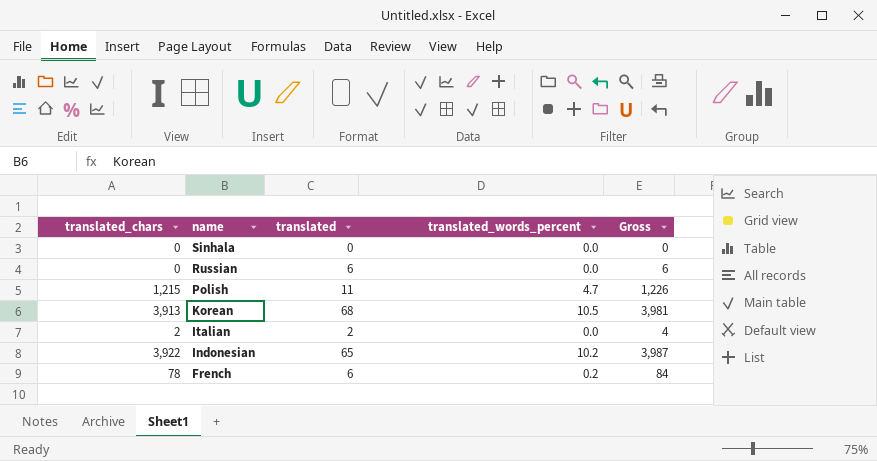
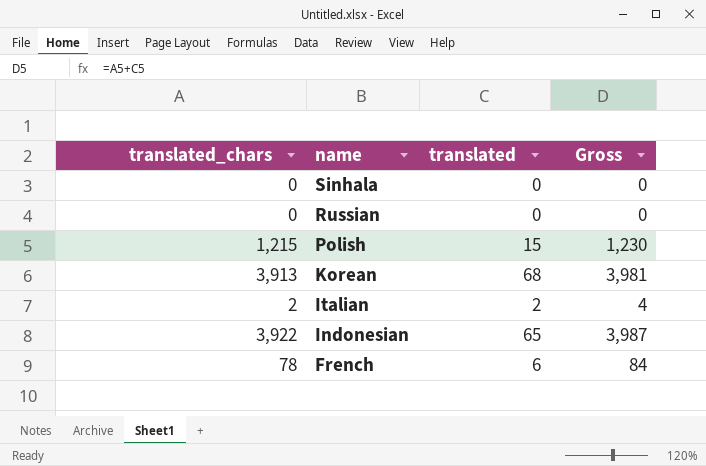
column translated_words_percent | position: 4 -> none
Russian | translated: 6 -> 0
Russian | Gross: 6 -> 0
Polish | translated: 11 -> 15
Polish | Gross: 1,226 -> 1,230

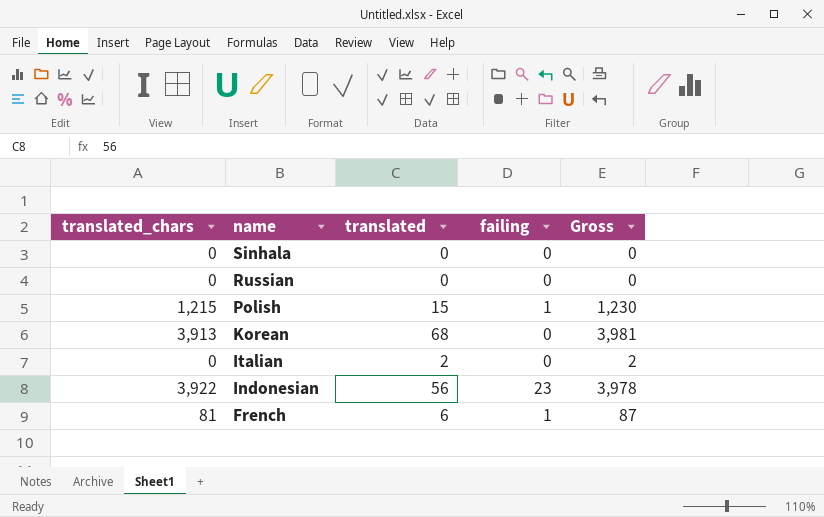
column failing | position: none -> 4
Italian | translated_chars: 2 -> 0
Italian | Gross: 4 -> 2
Indonesian | translated: 65 -> 56
Indonesian | Gross: 3,987 -> 3,978
French | translated_chars: 78 -> 81
French | Gross: 84 -> 87

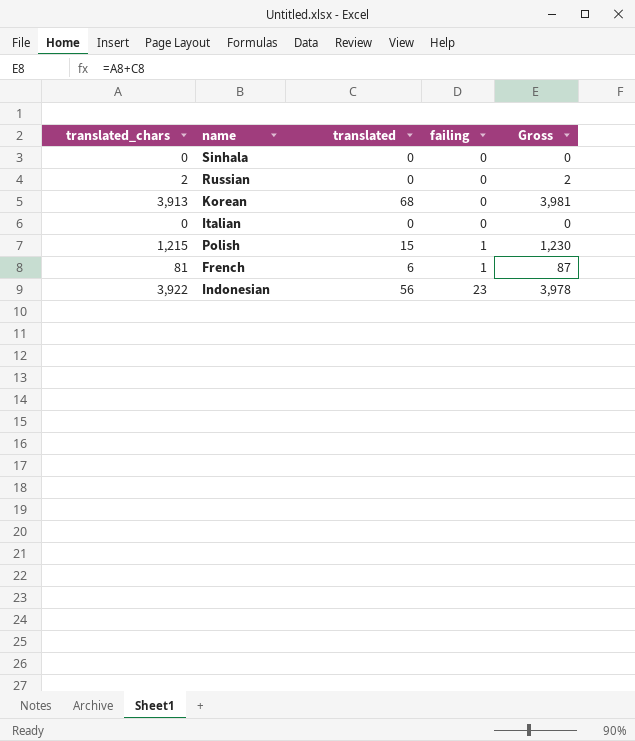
row order: name descending -> failing ascending
Russian | translated_chars: 0 -> 2
Russian | Gross: 0 -> 2
Italian | translated: 2 -> 0
Italian | Gross: 2 -> 0

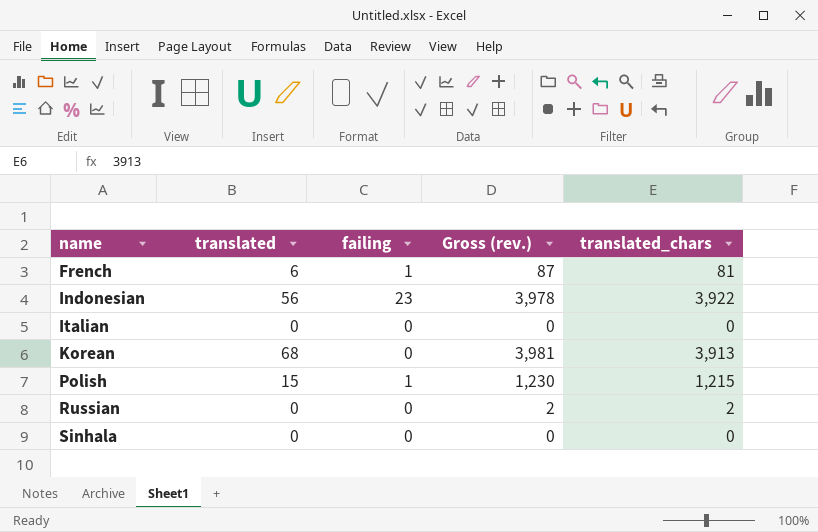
row order: failing ascending -> name ascending
column name: Gross -> Gross (rev.)
column translated_chars | position: 1 -> 5

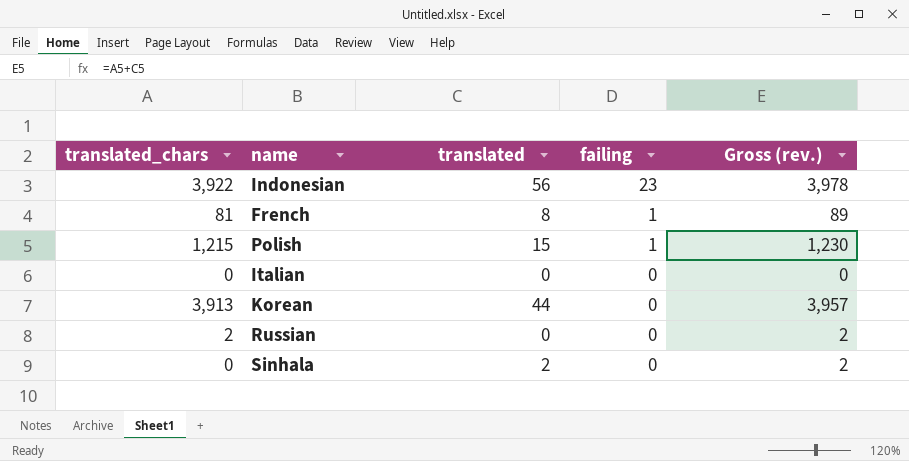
row order: name ascending -> failing descending
column translated_chars | position: 5 -> 1
French | translated: 6 -> 8
French | Gross (rev.): 87 -> 89
Korean | translated: 68 -> 44
Korean | Gross (rev.): 3,981 -> 3,957
Sinhala | translated: 0 -> 2
Sinhala | Gross (rev.): 0 -> 2

